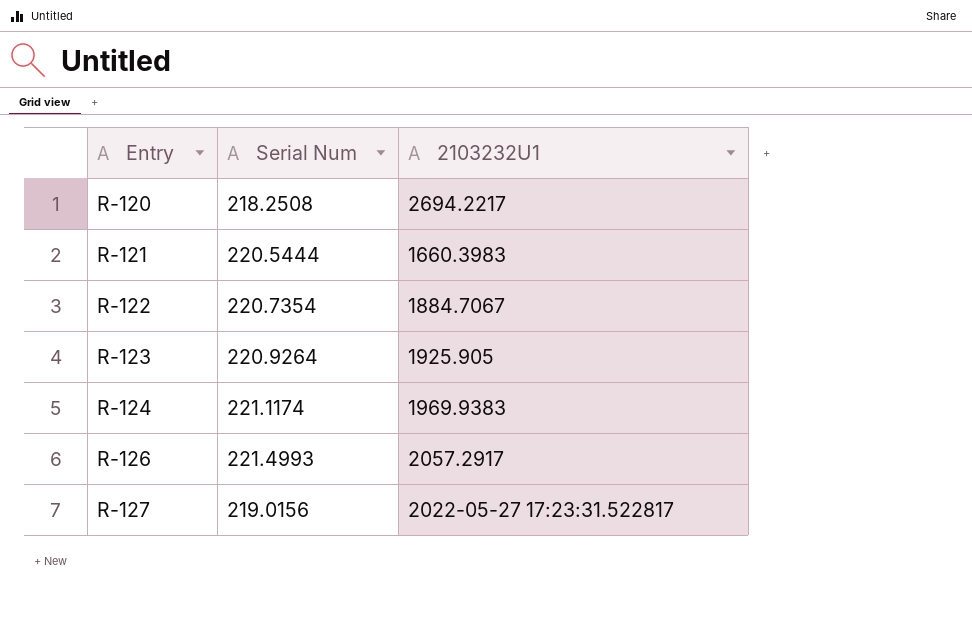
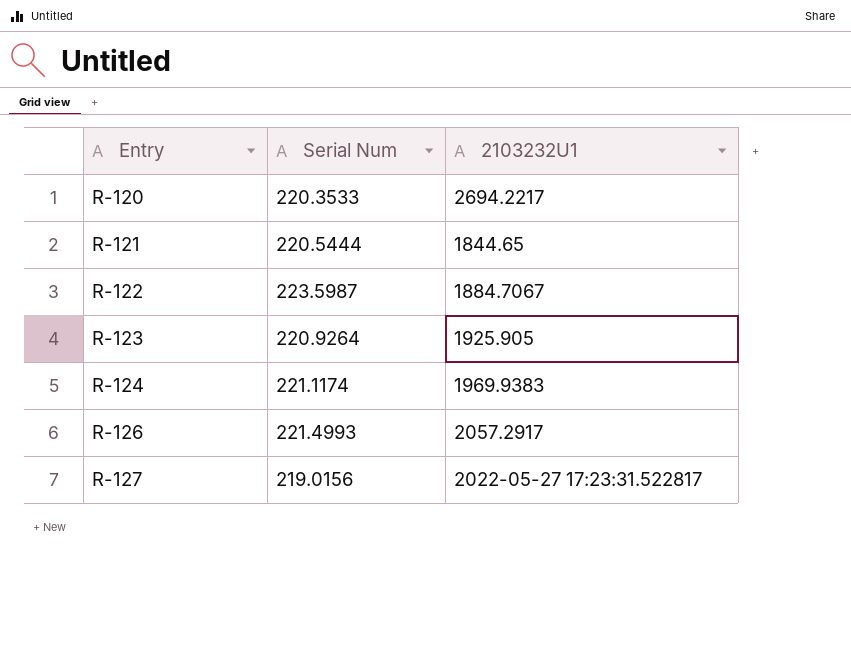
R-120 | Serial Num: 218.2508 -> 220.3533
R-121 | 2103232U1: 1660.3983 -> 1844.65
R-122 | Serial Num: 220.7354 -> 223.5987

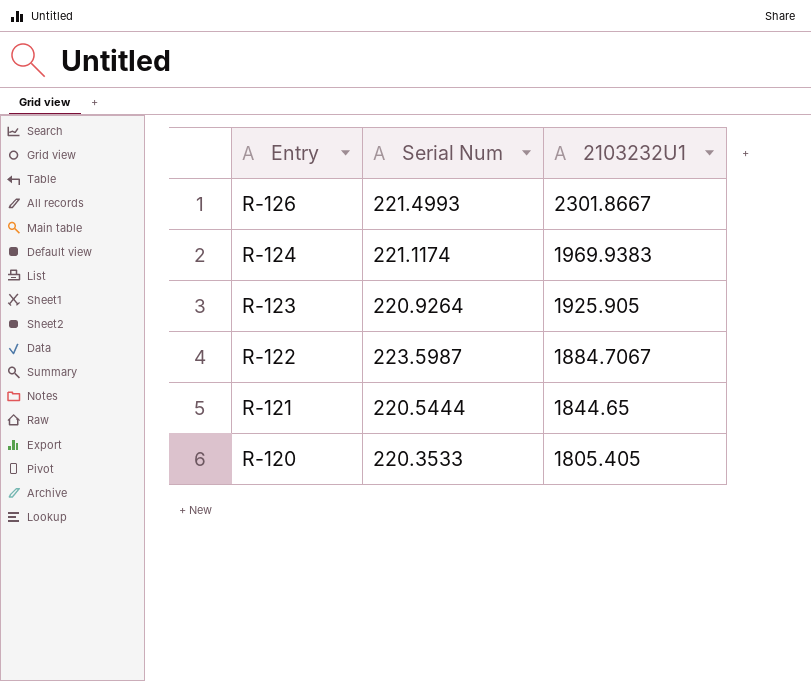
row order: Entry ascending -> Entry descending
row R-127: 219.0156 | 2022-05-27 17:23:31.522817 -> none
R-126 | 2103232U1: 2057.2917 -> 2301.8667
R-120 | 2103232U1: 2694.2217 -> 1805.405

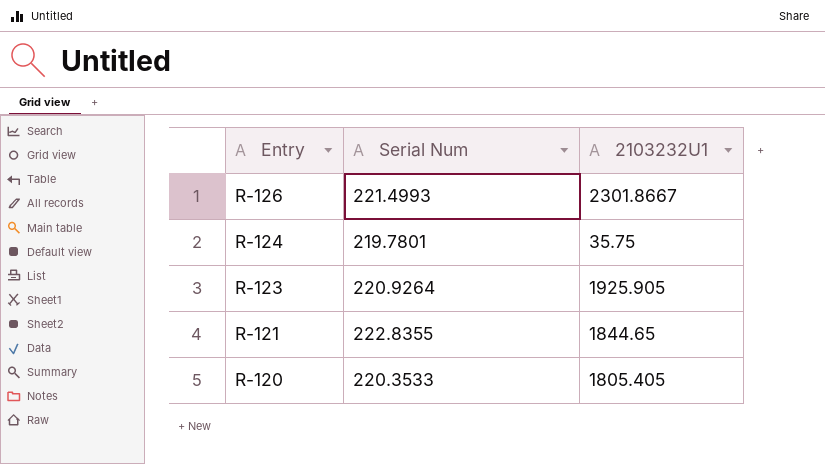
row R-122: 223.5987 | 1884.7067 -> none
R-124 | Serial Num: 221.1174 -> 219.7801
R-124 | 2103232U1: 1969.9383 -> 35.75
R-121 | Serial Num: 220.5444 -> 222.8355

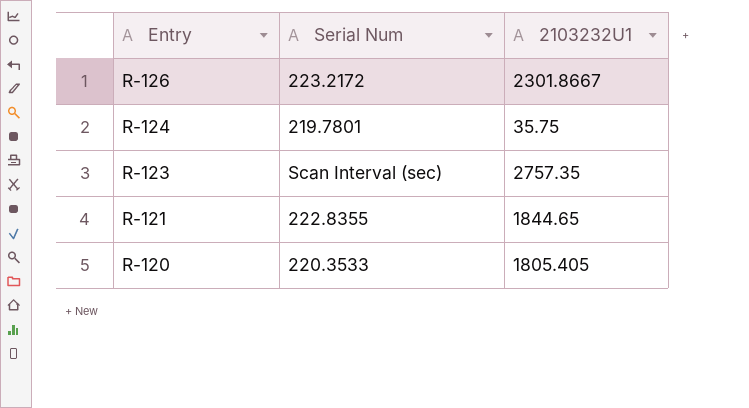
R-126 | Serial Num: 221.4993 -> 223.2172
R-123 | Serial Num: 220.9264 -> Scan Interval (sec)
R-123 | 2103232U1: 1925.905 -> 2757.35

